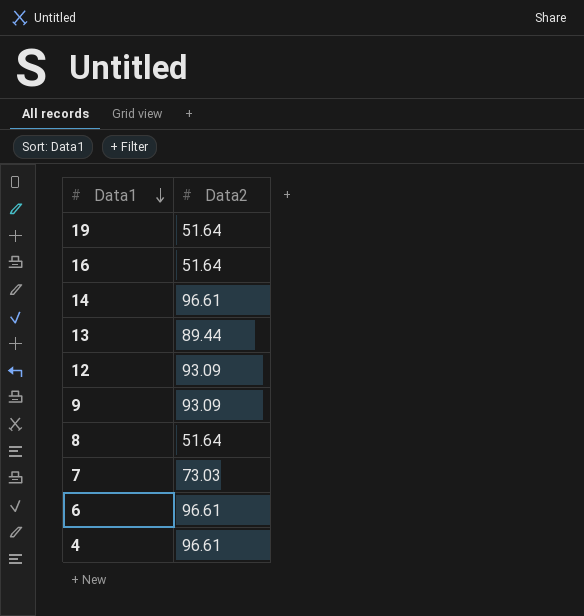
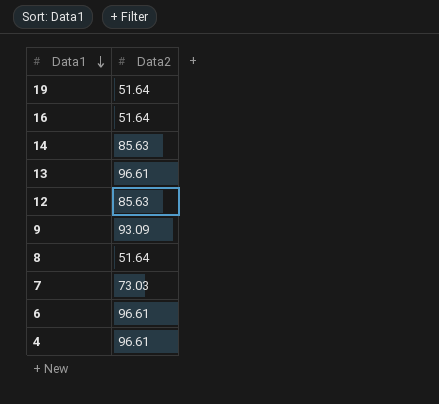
14 | Data2: 96.61 -> 85.63
13 | Data2: 89.44 -> 96.61
12 | Data2: 93.09 -> 85.63

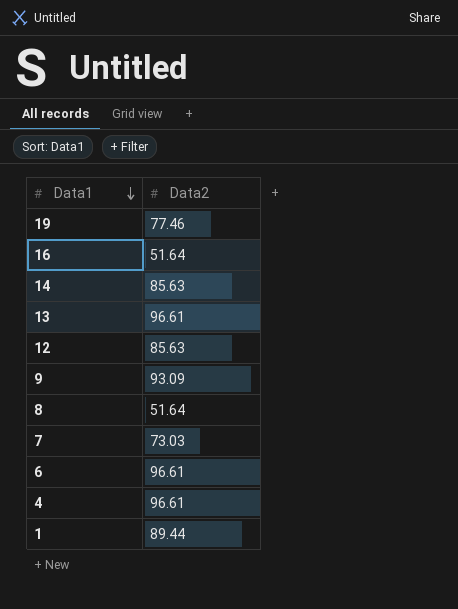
19 | Data2: 51.64 -> 77.46
row 1: none -> 89.44

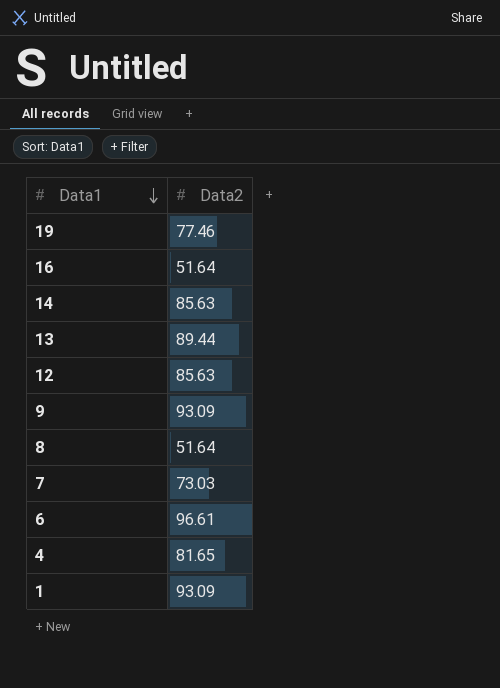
13 | Data2: 96.61 -> 89.44
4 | Data2: 96.61 -> 81.65
1 | Data2: 89.44 -> 93.09

